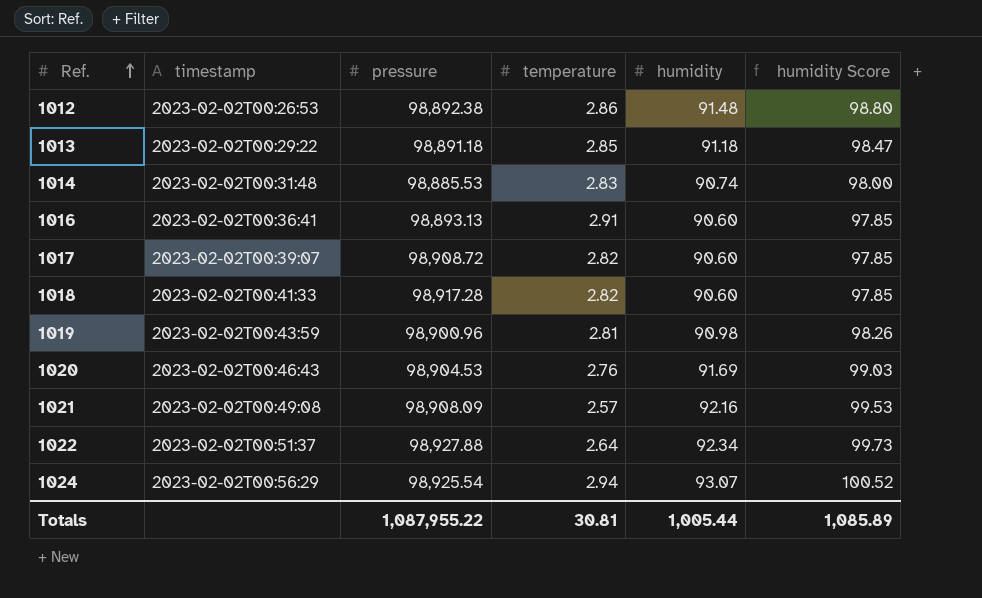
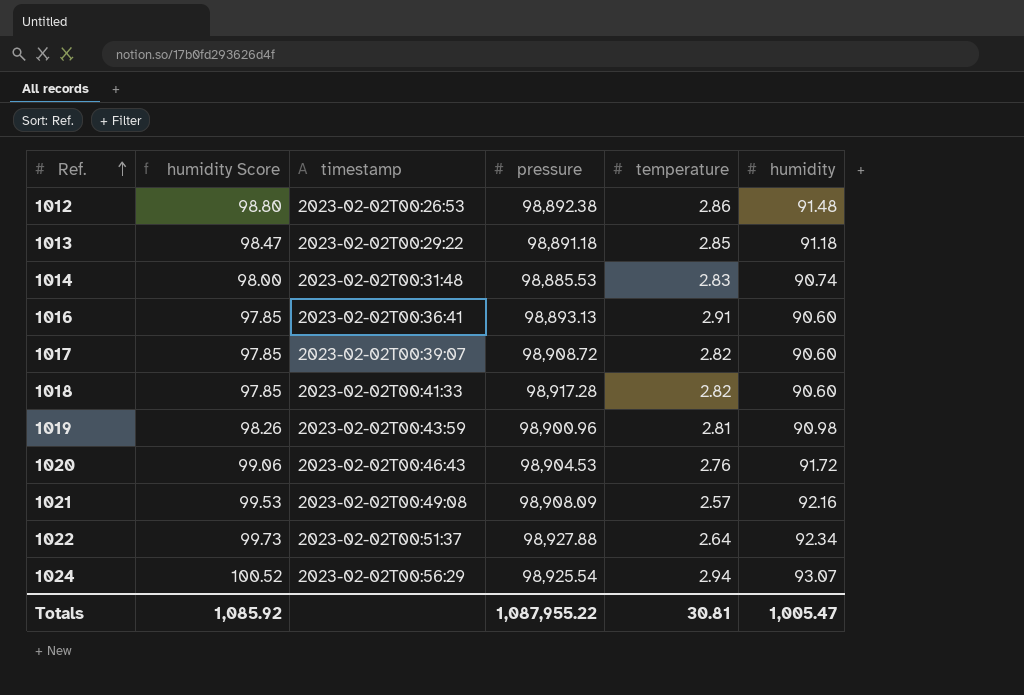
column humidity Score | position: 6 -> 2
1020 | humidity Score: 99.03 -> 99.06
1020 | humidity: 91.69 -> 91.72
Totals | humidity Score: 1,085.89 -> 1,085.92
Totals | humidity: 1,005.44 -> 1,005.47

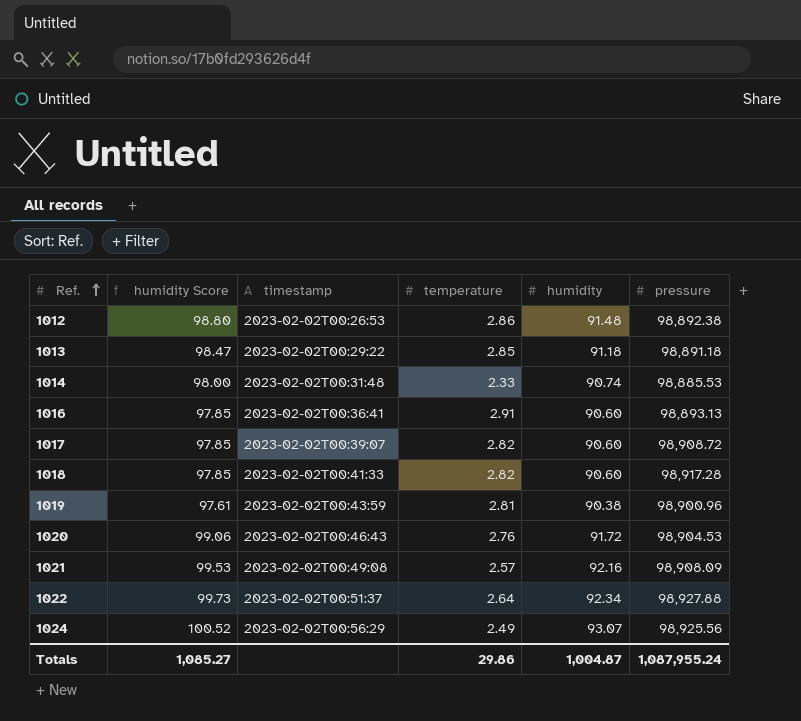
column pressure | position: 4 -> 6
1014 | temperature: 2.83 -> 2.33
1019 | humidity Score: 98.26 -> 97.61
1019 | humidity: 90.98 -> 90.38
1024 | temperature: 2.94 -> 2.49
1024 | pressure: 98,925.54 -> 98,925.56
Totals | humidity Score: 1,085.92 -> 1,085.27
Totals | temperature: 30.81 -> 29.86
Totals | humidity: 1,005.47 -> 1,004.87
Totals | pressure: 1,087,955.22 -> 1,087,955.24

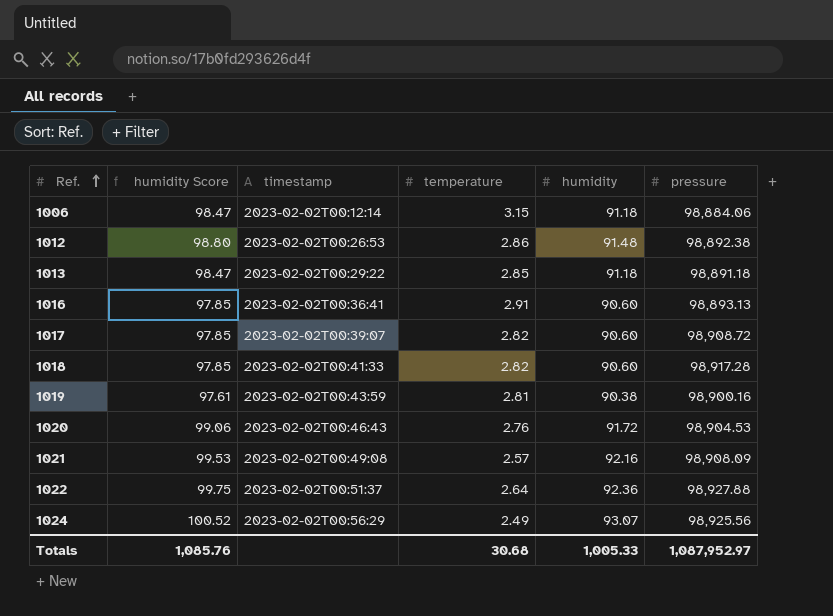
row 1014: 98.00 | 2023-02-02T00:31:48 | 2.33 | 90.74 | 98,885.53 -> none
row 1006: none -> 98.47 | 2023-02-02T00:12:14 | 3.15 | 91.18 | 98,884.06
1019 | pressure: 98,900.96 -> 98,900.16
1022 | humidity Score: 99.73 -> 99.75
1022 | humidity: 92.34 -> 92.36
Totals | humidity Score: 1,085.27 -> 1,085.76
Totals | temperature: 29.86 -> 30.68
Totals | humidity: 1,004.87 -> 1,005.33
Totals | pressure: 1,087,955.24 -> 1,087,952.97

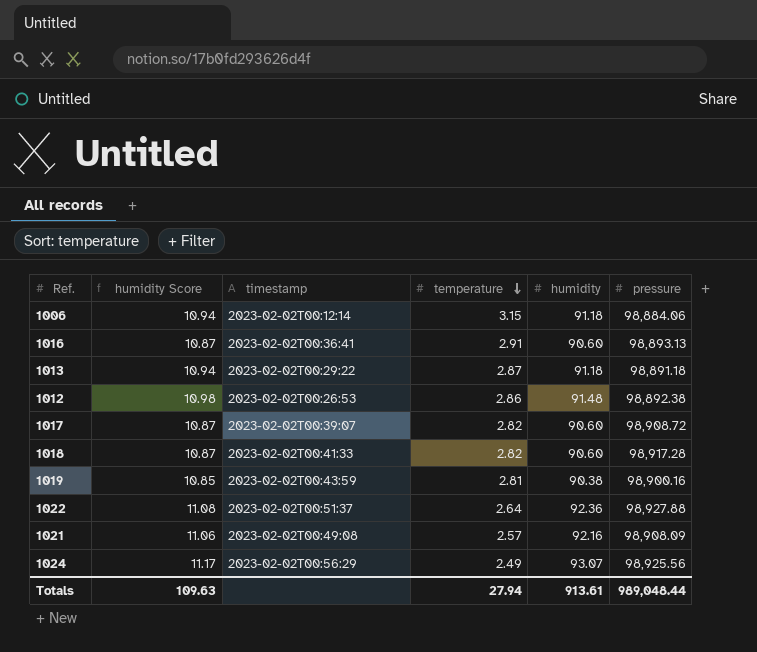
row order: Ref. ascending -> temperature descending
column humidity Score | formula: [humidity] * 1.08 -> [humidity] * 0.12
row 1020: 99.06 | 2023-02-02T00:46:43 | 2.76 | 91.72 | 98,904.53 -> none
1013 | temperature: 2.85 -> 2.87
Totals | humidity Score: 1,085.76 -> 109.63
Totals | temperature: 30.68 -> 27.94
Totals | humidity: 1,005.33 -> 913.61
Totals | pressure: 1,087,952.97 -> 989,048.44

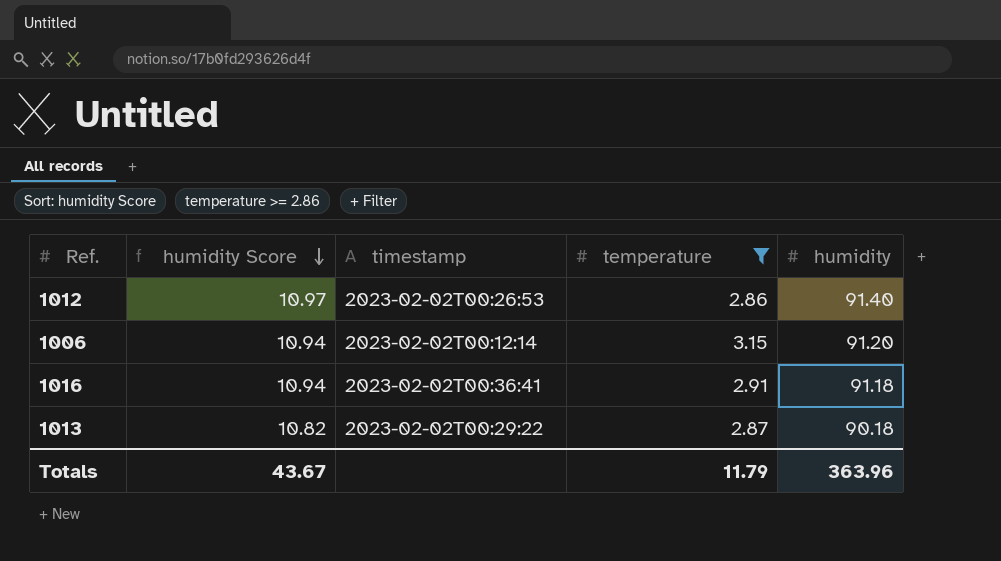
filter: none -> temperature >= 2.86
row order: temperature descending -> humidity Score descending
column pressure | position: 6 -> none
1012 | humidity Score: 10.98 -> 10.97
1012 | humidity: 91.48 -> 91.40
1006 | humidity: 91.18 -> 91.20
1016 | humidity Score: 10.87 -> 10.94
1016 | humidity: 90.60 -> 91.18
1013 | humidity Score: 10.94 -> 10.82
1013 | humidity: 91.18 -> 90.18
Totals | humidity Score: 109.63 -> 43.67
Totals | temperature: 27.94 -> 11.79
Totals | humidity: 913.61 -> 363.96

